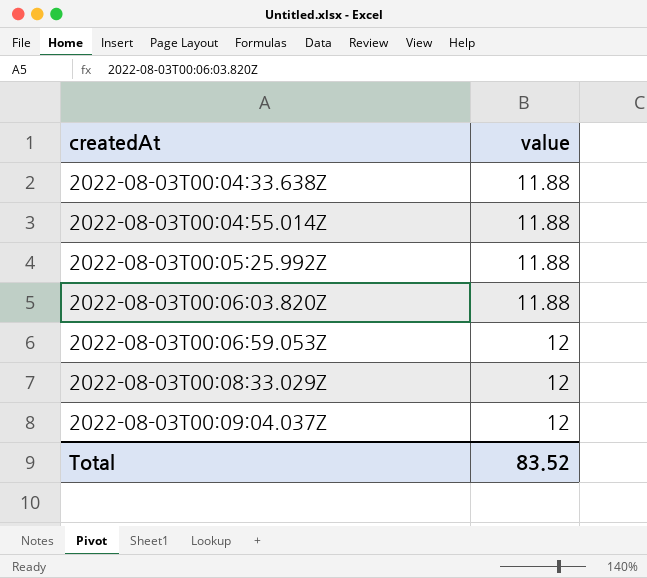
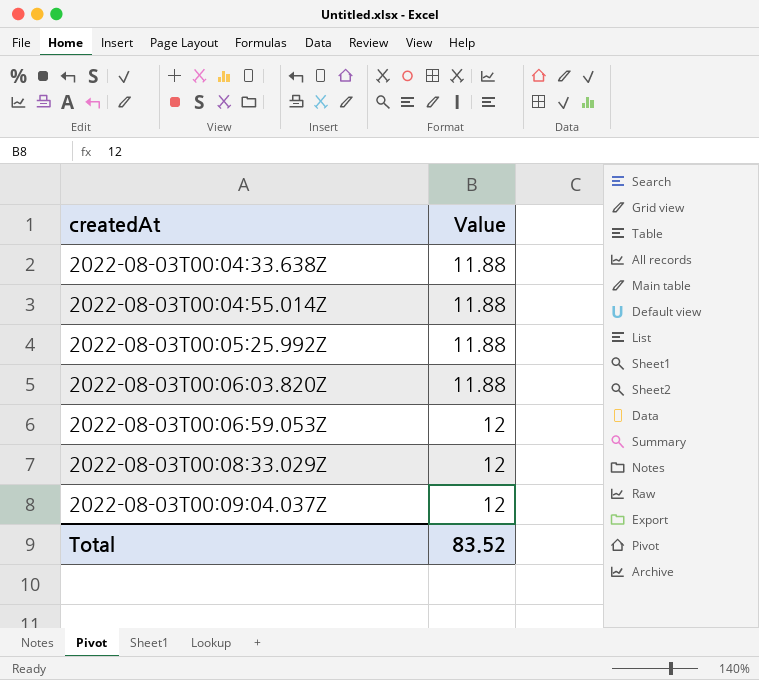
column name: value -> Value

